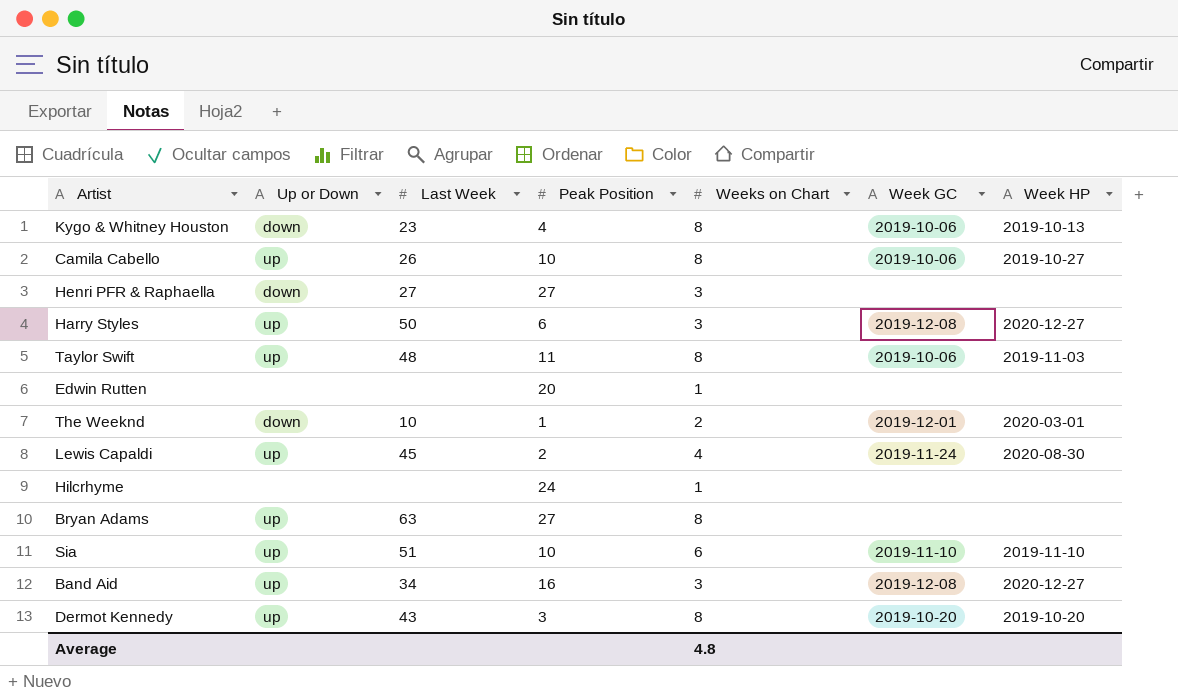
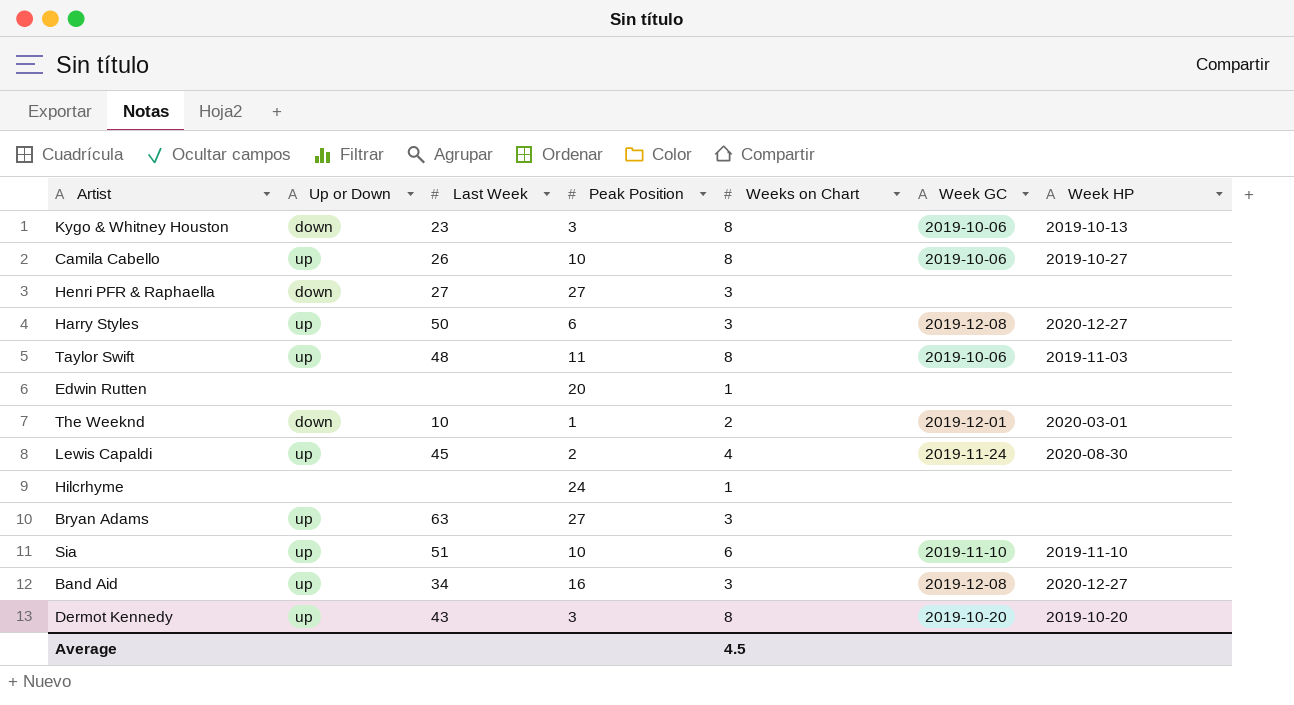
Kygo & Whitney Houston | Peak Position: 4 -> 3
Bryan Adams | Weeks on Chart: 8 -> 3
Average | Weeks on Chart: 4.8 -> 4.5

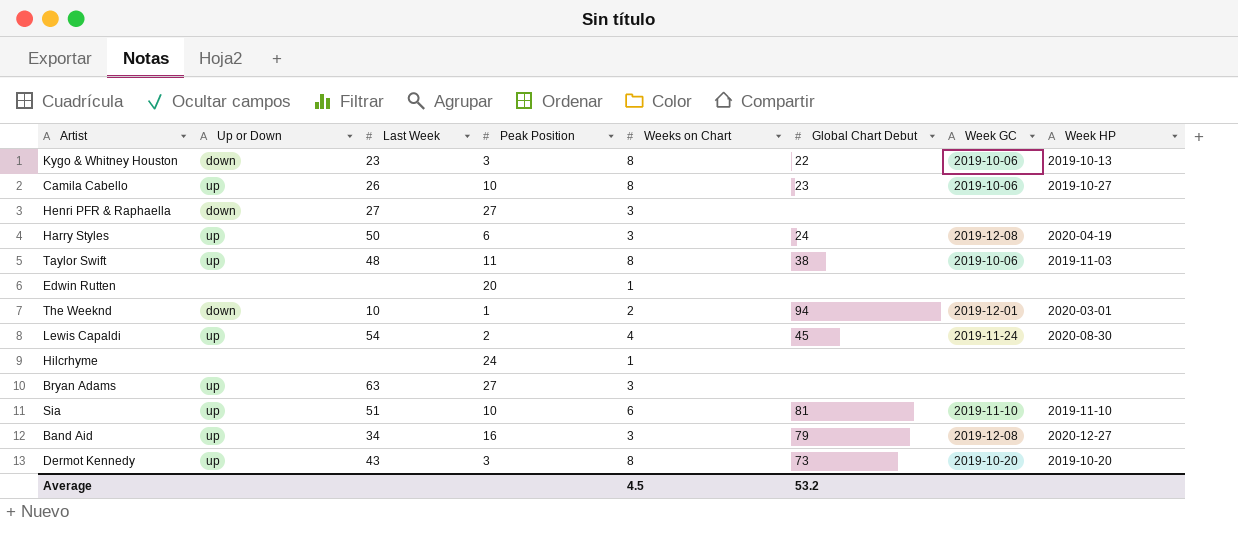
column Global Chart Debut | position: none -> 6
Harry Styles | Week HP: 2020-12-27 -> 2020-04-19
Lewis Capaldi | Last Week: 45 -> 54

